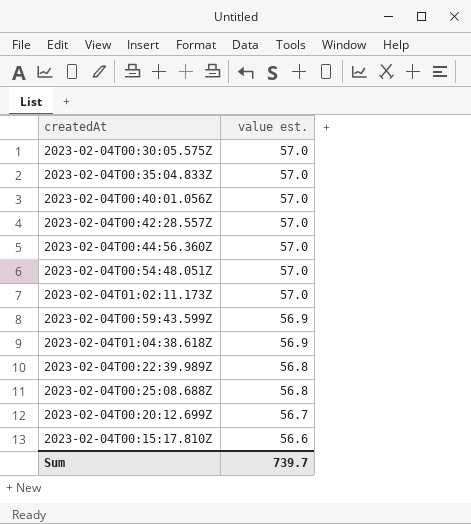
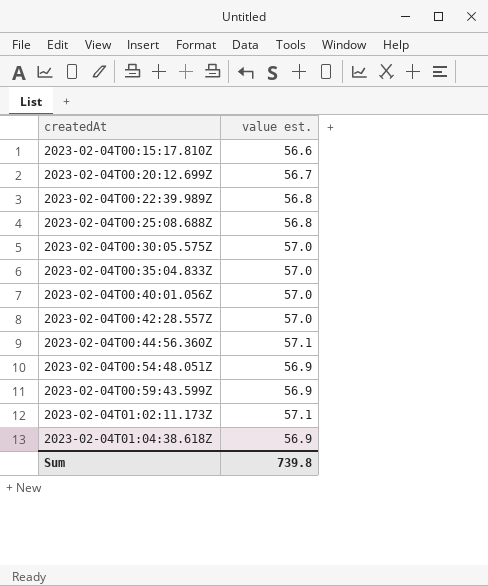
row order: value est. descending -> createdAt ascending
2023-02-04T00:44:56.360Z | value est.: 57.0 -> 57.1
2023-02-04T00:54:48.051Z | value est.: 57.0 -> 56.9
2023-02-04T01:02:11.173Z | value est.: 57.0 -> 57.1
Sum | value est.: 739.7 -> 739.8

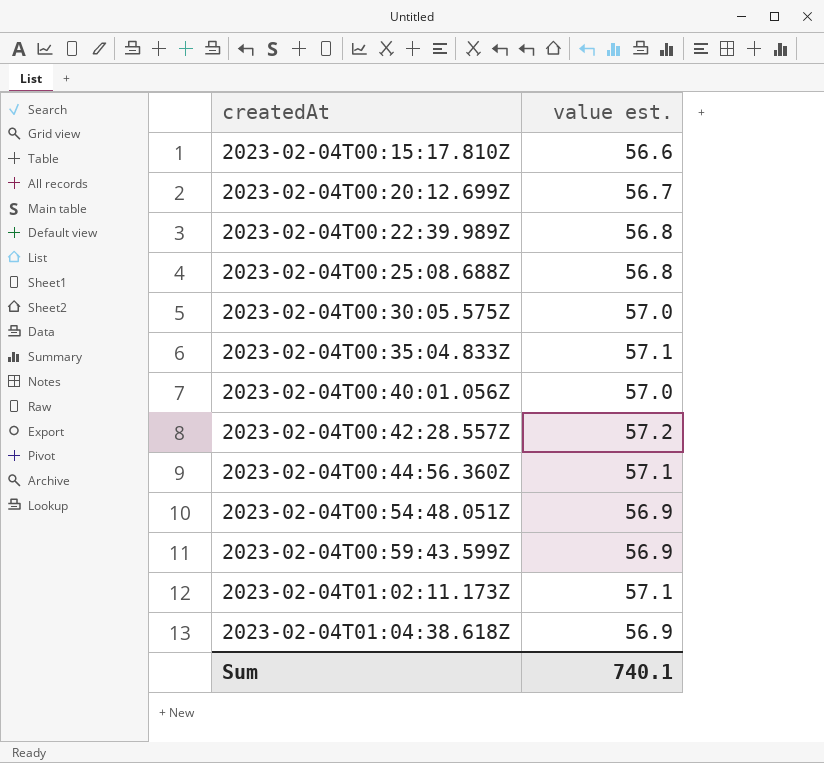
2023-02-04T00:35:04.833Z | value est.: 57.0 -> 57.1
2023-02-04T00:42:28.557Z | value est.: 57.0 -> 57.2
Sum | value est.: 739.8 -> 740.1

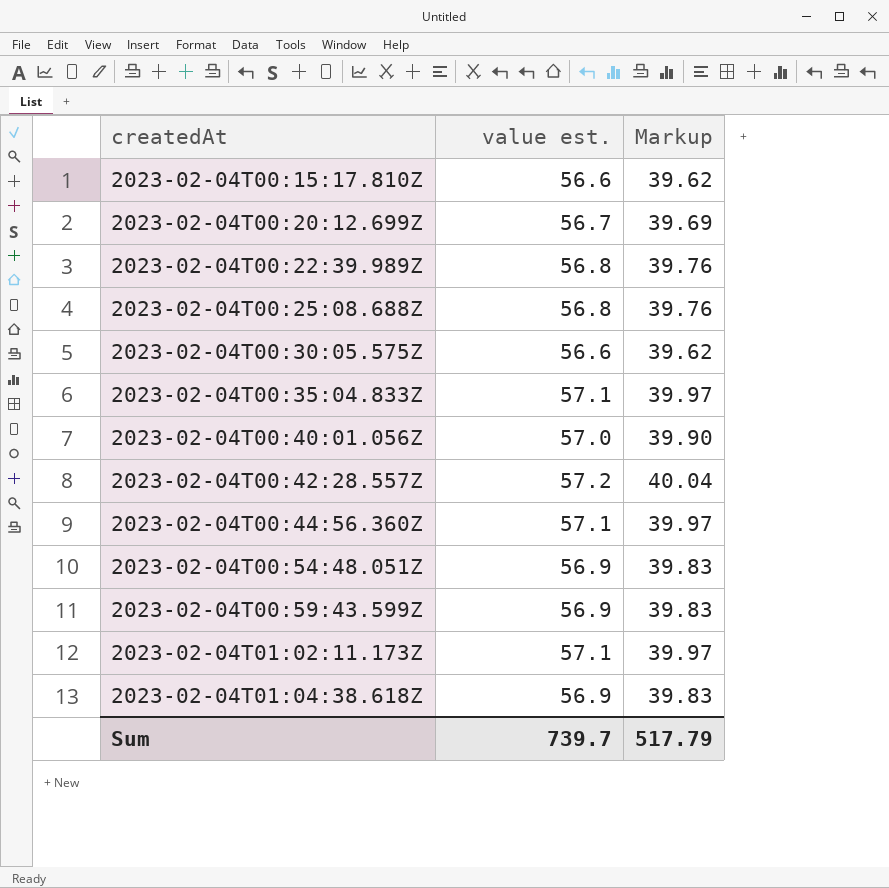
column Markup | formula: none -> [value est.] * 0.7
2023-02-04T00:30:05.575Z | value est.: 57.0 -> 56.6
Sum | value est.: 740.1 -> 739.7

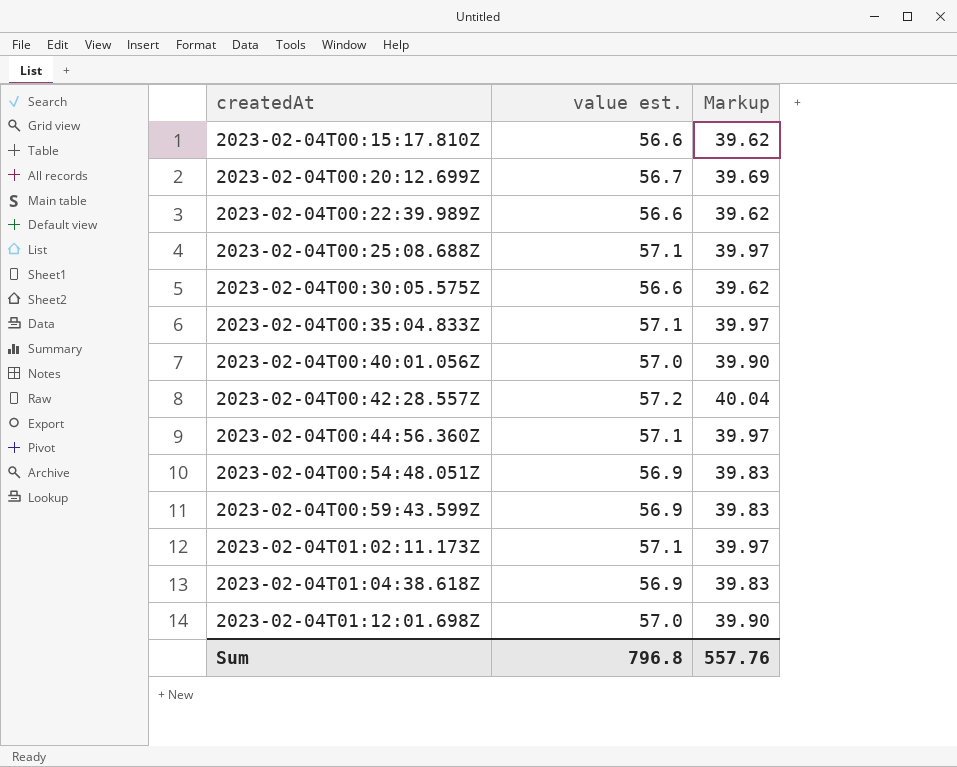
2023-02-04T00:22:39.989Z | value est.: 56.8 -> 56.6
2023-02-04T00:22:39.989Z | Markup: 39.76 -> 39.62
2023-02-04T00:25:08.688Z | value est.: 56.8 -> 57.1
2023-02-04T00:25:08.688Z | Markup: 39.76 -> 39.97
row 2023-02-04T01:12:01.698Z: none -> 57.0 | 39.90
Sum | value est.: 739.7 -> 796.8
Sum | Markup: 517.79 -> 557.76

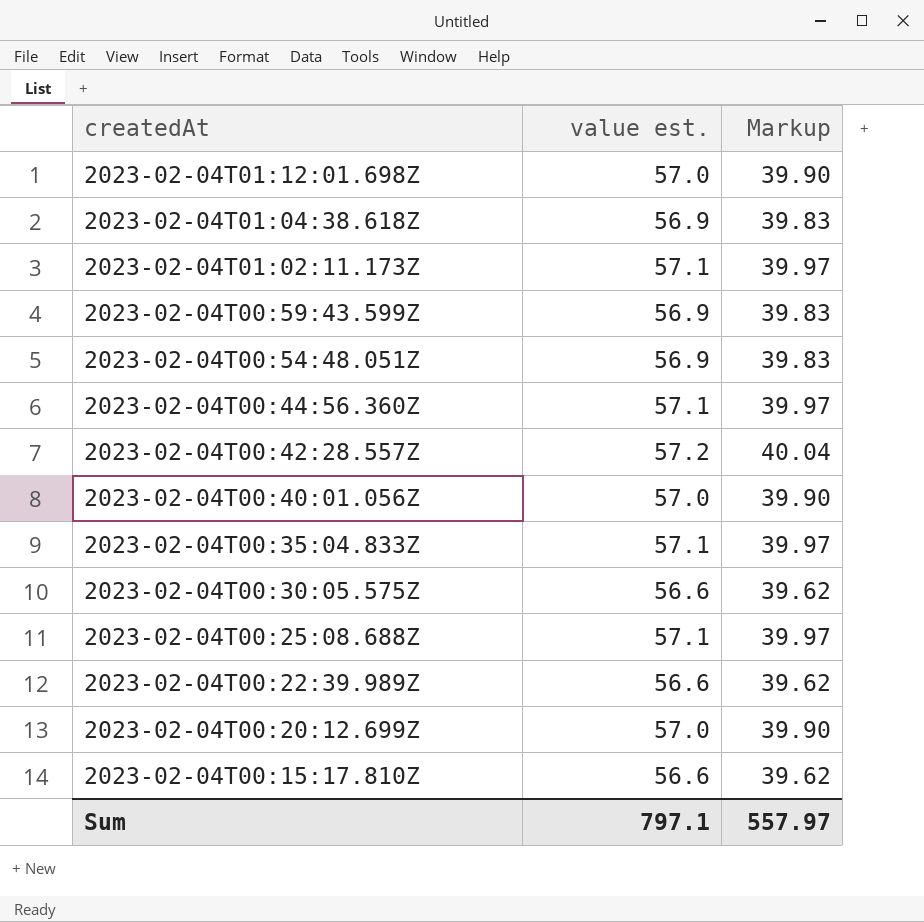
row order: createdAt ascending -> createdAt descending
2023-02-04T00:20:12.699Z | value est.: 56.7 -> 57.0
2023-02-04T00:20:12.699Z | Markup: 39.69 -> 39.90
Sum | value est.: 796.8 -> 797.1
Sum | Markup: 557.76 -> 557.97

